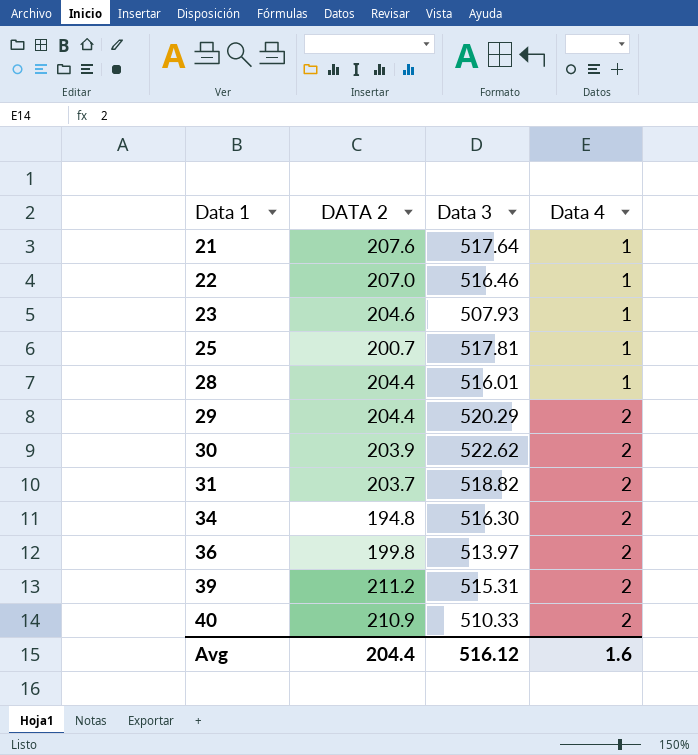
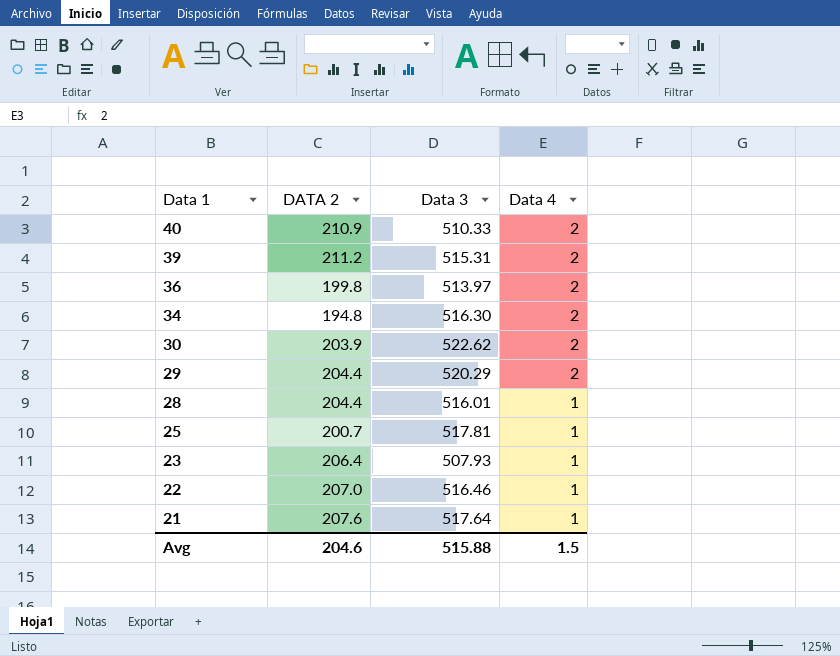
row order: Data 1 ascending -> Data 1 descending
row 31: 203.7 | 518.82 | 2 -> none
23 | DATA 2: 204.6 -> 206.4
Avg | DATA 2: 204.4 -> 204.6
Avg | Data 3: 516.12 -> 515.88
Avg | Data 4: 1.6 -> 1.5

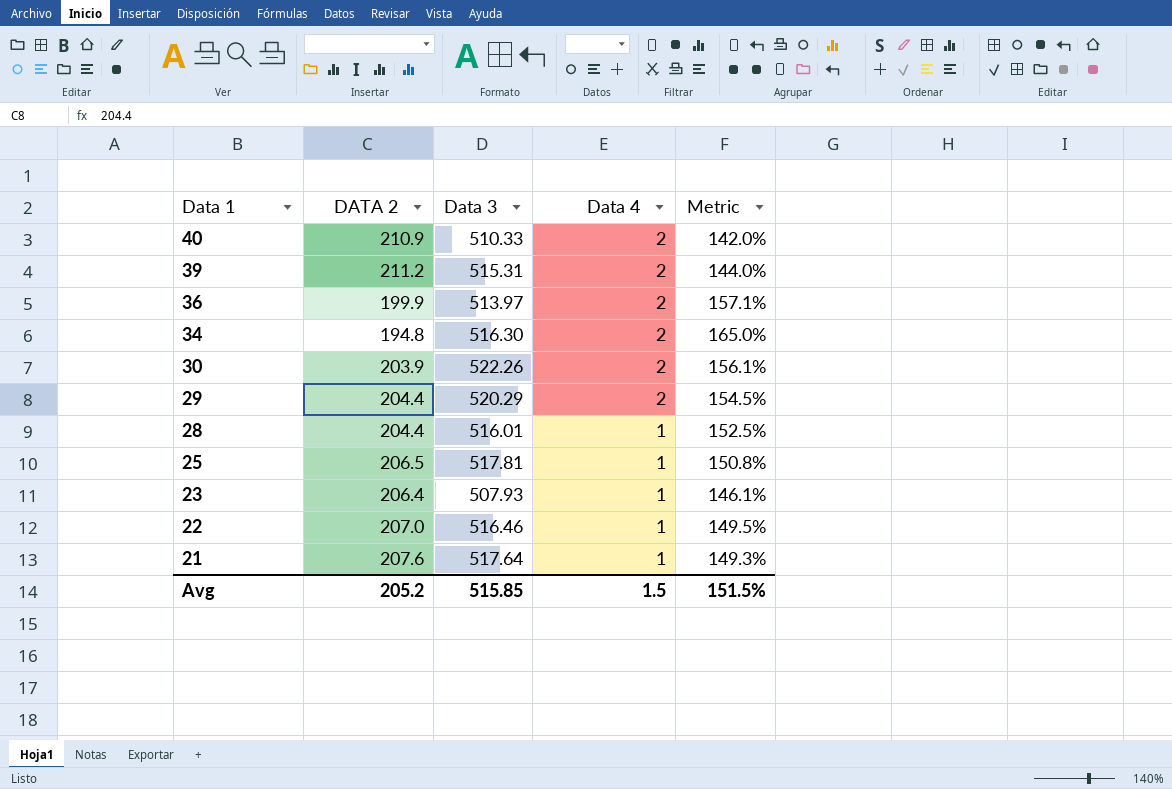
column Metric | formula: none -> ([Data 3] - [DATA 2]) / [DATA 2]
36 | DATA 2: 199.8 -> 199.9
30 | Data 3: 522.62 -> 522.26
25 | DATA 2: 200.7 -> 206.5
Avg | DATA 2: 204.6 -> 205.2
Avg | Data 3: 515.88 -> 515.85

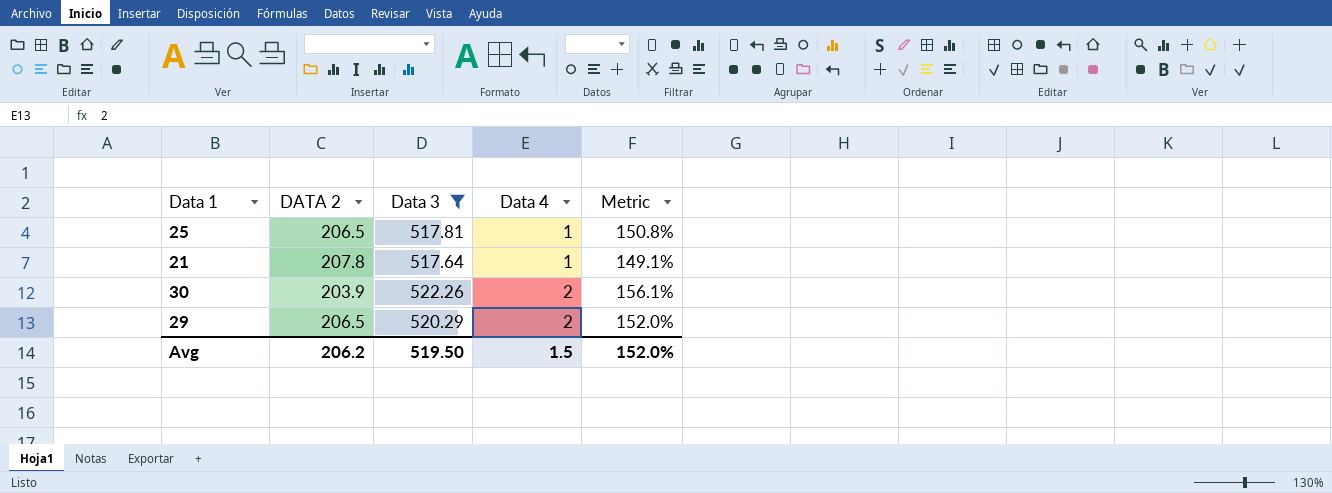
filter: none -> Data 3 >= 517.64
row order: Data 1 descending -> Data 4 ascending
21 | DATA 2: 207.6 -> 207.8
21 | Metric: 149.3% -> 149.1%
29 | DATA 2: 204.4 -> 206.5
29 | Metric: 154.5% -> 152.0%
Avg | DATA 2: 205.2 -> 206.2
Avg | Data 3: 515.85 -> 519.50
Avg | Metric: 151.5% -> 152.0%

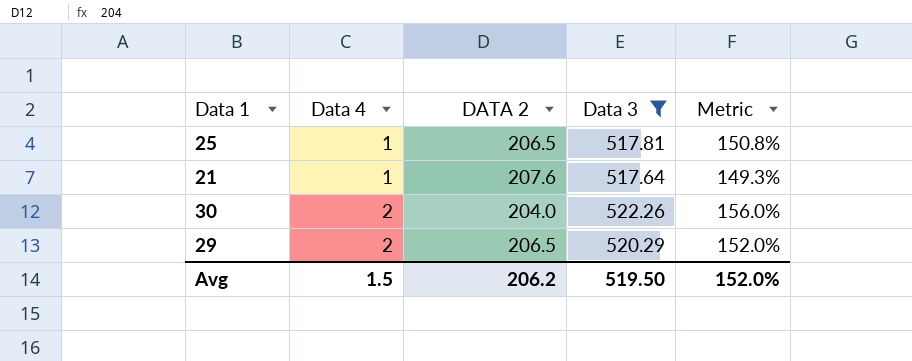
column Data 4 | position: 4 -> 2
21 | DATA 2: 207.8 -> 207.6
21 | Metric: 149.1% -> 149.3%
30 | DATA 2: 203.9 -> 204.0
30 | Metric: 156.1% -> 156.0%

